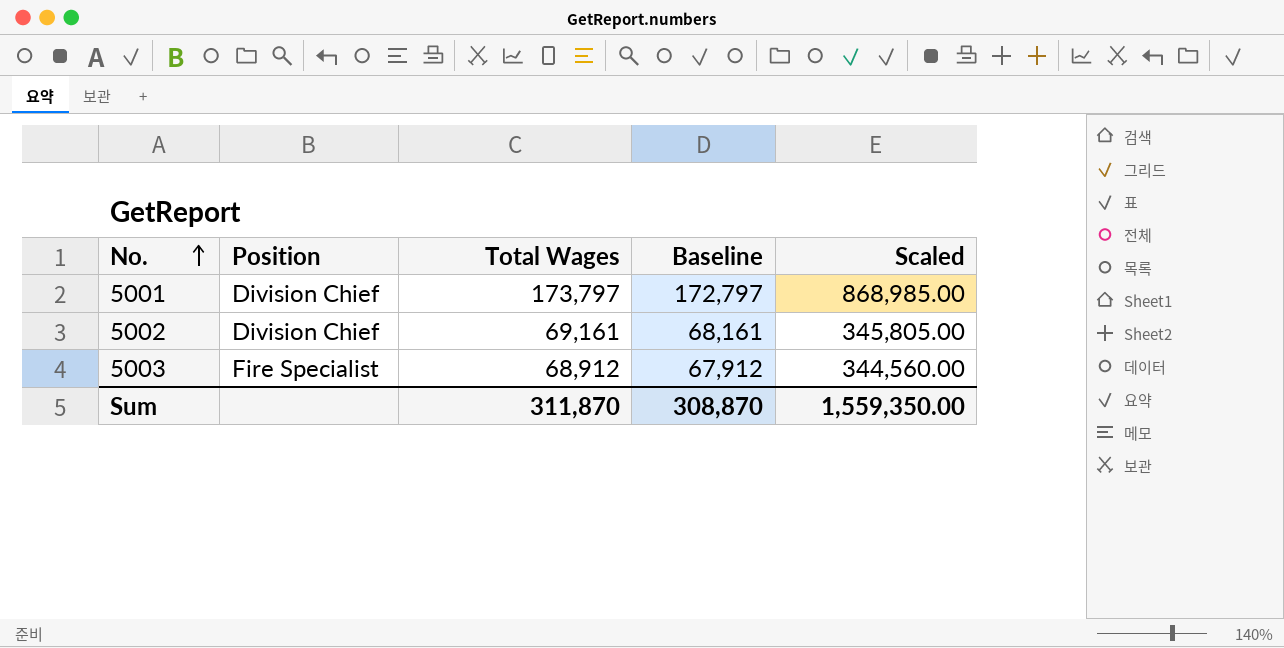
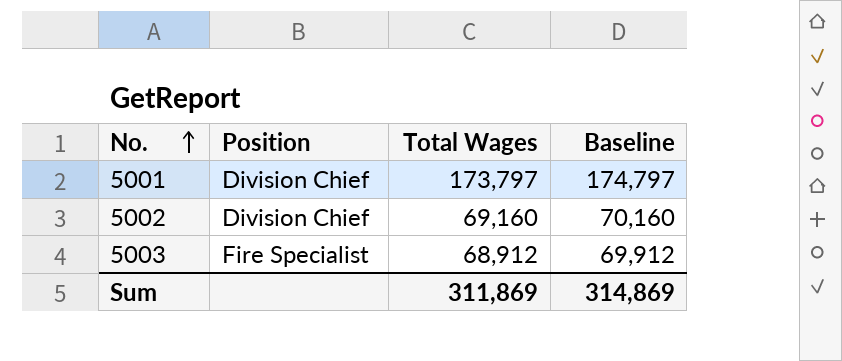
column Scaled | formula: [Total Wages] * 5 -> none
column Baseline | formula: [Total Wages] - 1000 -> [Total Wages] + 1000
5002 | Total Wages: 69,161 -> 69,160
Sum | Total Wages: 311,870 -> 311,869
Sum | Baseline: 308,870 -> 314,869

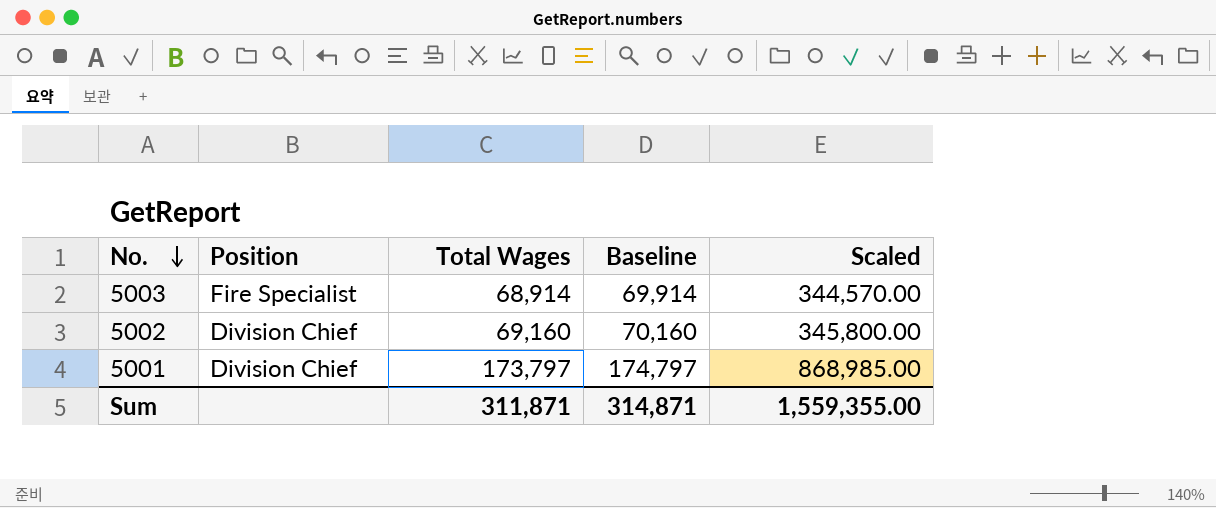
row order: No. ascending -> No. descending
column Scaled | formula: none -> [Total Wages] * 5
5003 | Total Wages: 68,912 -> 68,914
5003 | Baseline: 69,912 -> 69,914
Sum | Total Wages: 311,869 -> 311,871
Sum | Baseline: 314,869 -> 314,871

